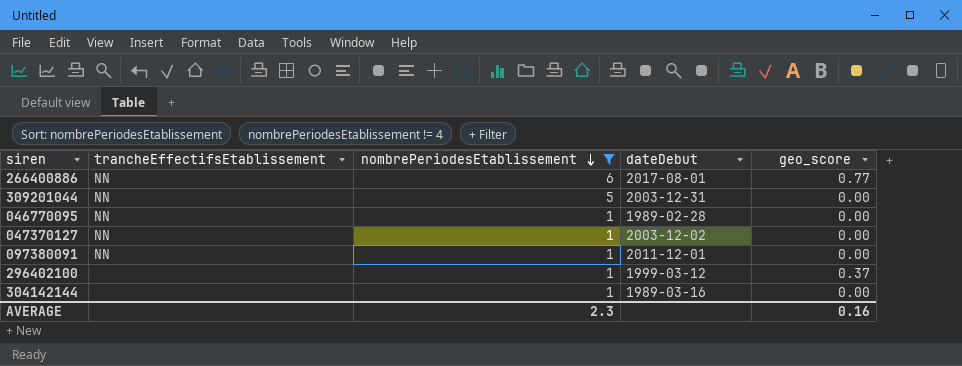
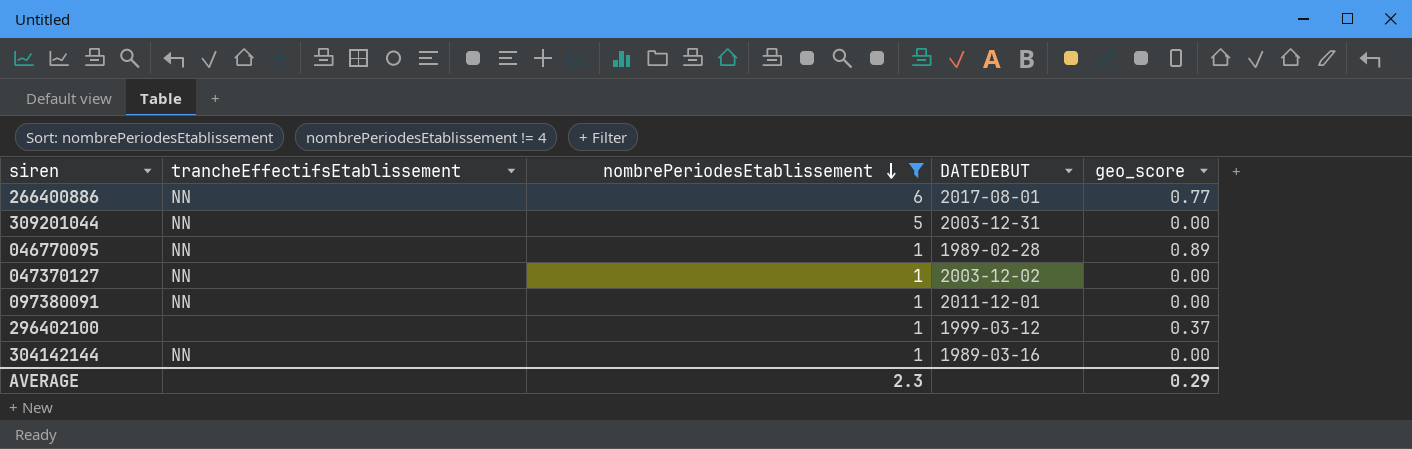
column name: dateDebut -> DATEDEBUT
046770095 | geo_score: 0.00 -> 0.89
304142144 | trancheEffectifsEtablissement: none -> NN
AVERAGE | geo_score: 0.16 -> 0.29

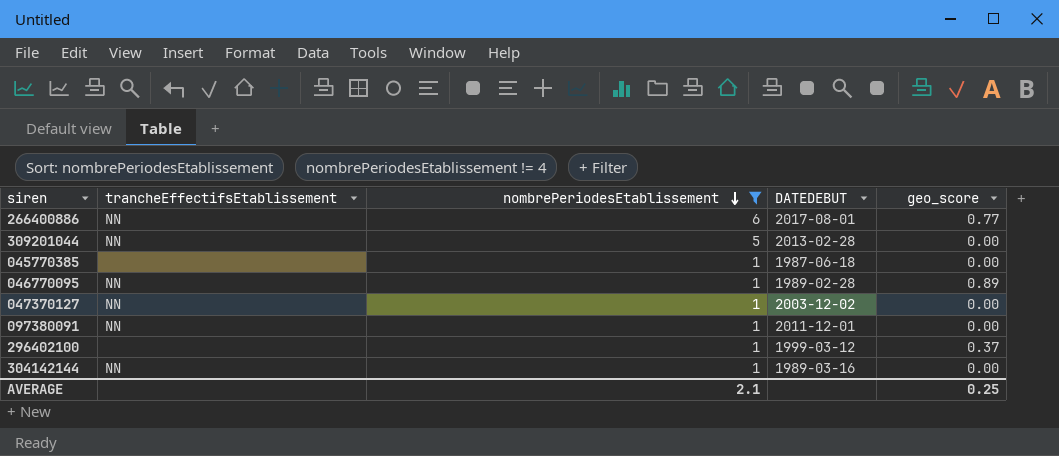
309201044 | DATEDEBUT: 2003-12-31 -> 2013-02-28
row 045770385: none -> none | 1 | 1987-06-18 | 0.00
AVERAGE | nombrePeriodesEtablissement: 2.3 -> 2.1
AVERAGE | geo_score: 0.29 -> 0.25

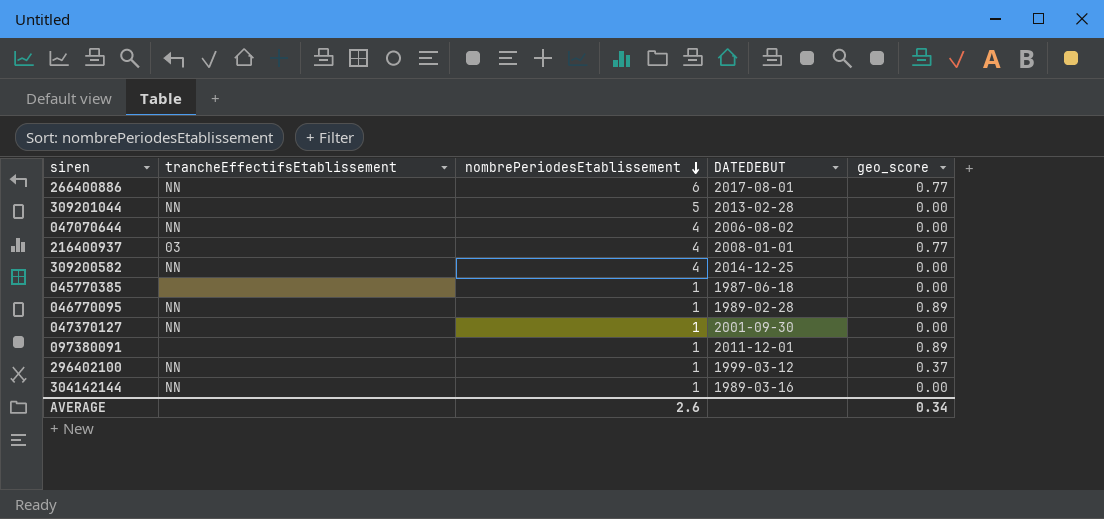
filter: nombrePeriodesEtablissement != 4 -> none
047370127 | DATEDEBUT: 2003-12-02 -> 2001-09-30
097380091 | trancheEffectifsEtablissement: NN -> none
097380091 | geo_score: 0.00 -> 0.89
296402100 | trancheEffectifsEtablissement: none -> NN
AVERAGE | nombrePeriodesEtablissement: 2.1 -> 2.6
AVERAGE | geo_score: 0.25 -> 0.34

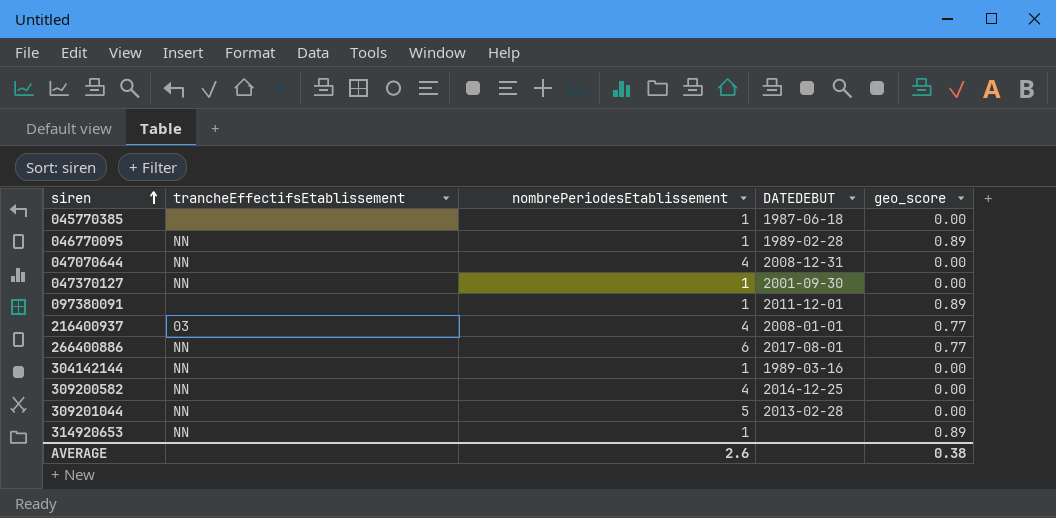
row order: nombrePeriodesEtablissement descending -> siren ascending
row 296402100: NN | 1 | 1999-03-12 | 0.37 -> none
047070644 | DATEDEBUT: 2006-08-02 -> 2008-12-31
row 314920653: none -> NN | 1 | none | 0.89
AVERAGE | geo_score: 0.34 -> 0.38

